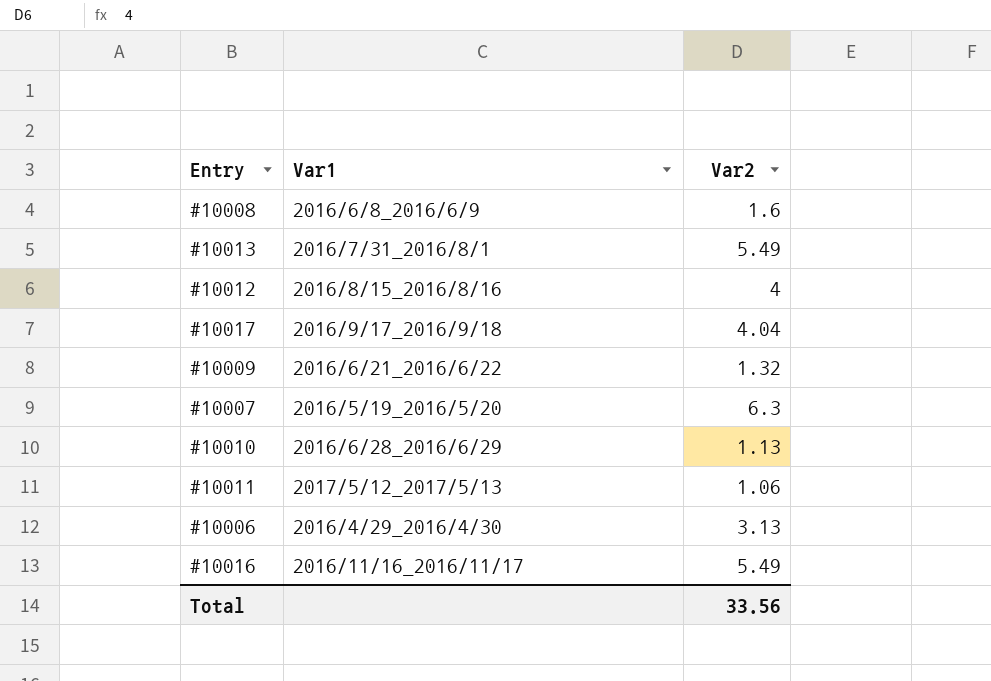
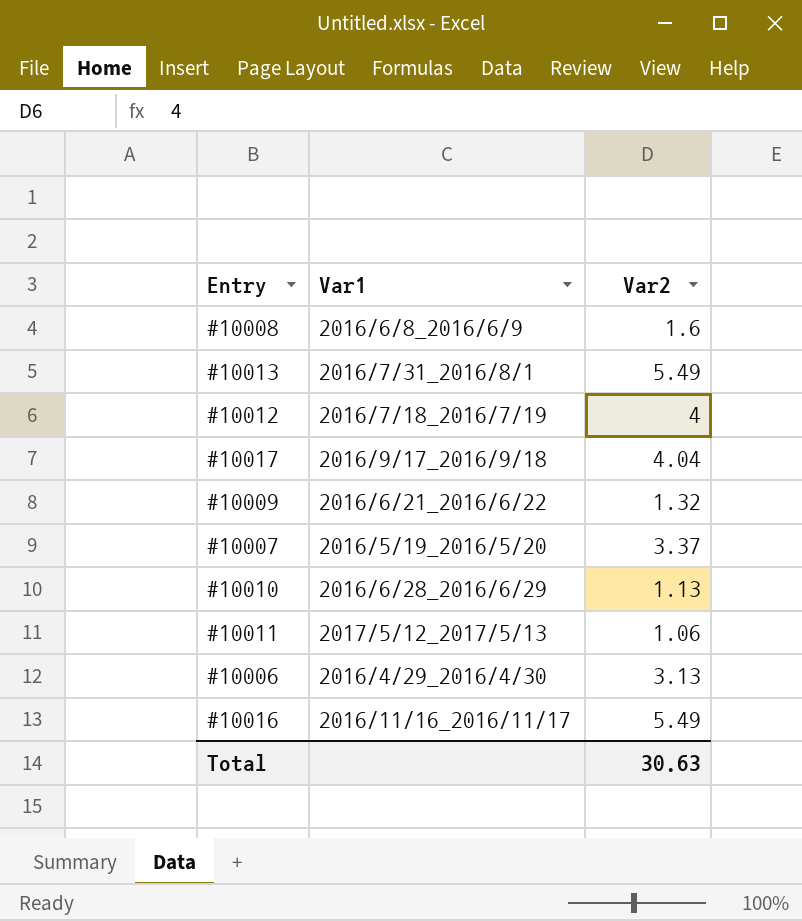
#10012 | Var1: 2016/8/15_2016/8/16 -> 2016/7/18_2016/7/19
#10007 | Var2: 6.3 -> 3.37
Total | Var2: 33.56 -> 30.63

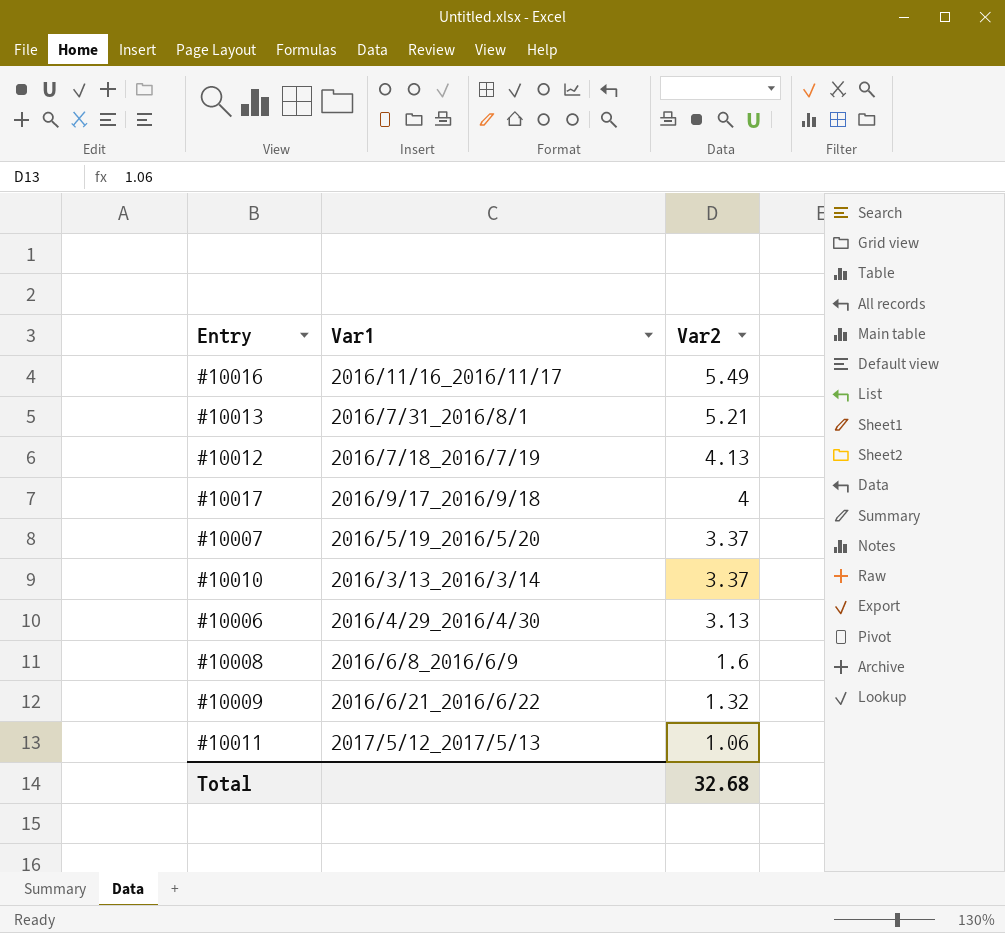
row order: none -> Var2 descending
#10013 | Var2: 5.49 -> 5.21
#10012 | Var2: 4 -> 4.13
#10017 | Var2: 4.04 -> 4
#10010 | Var1: 2016/6/28_2016/6/29 -> 2016/3/13_2016/3/14
#10010 | Var2: 1.13 -> 3.37
Total | Var2: 30.63 -> 32.68

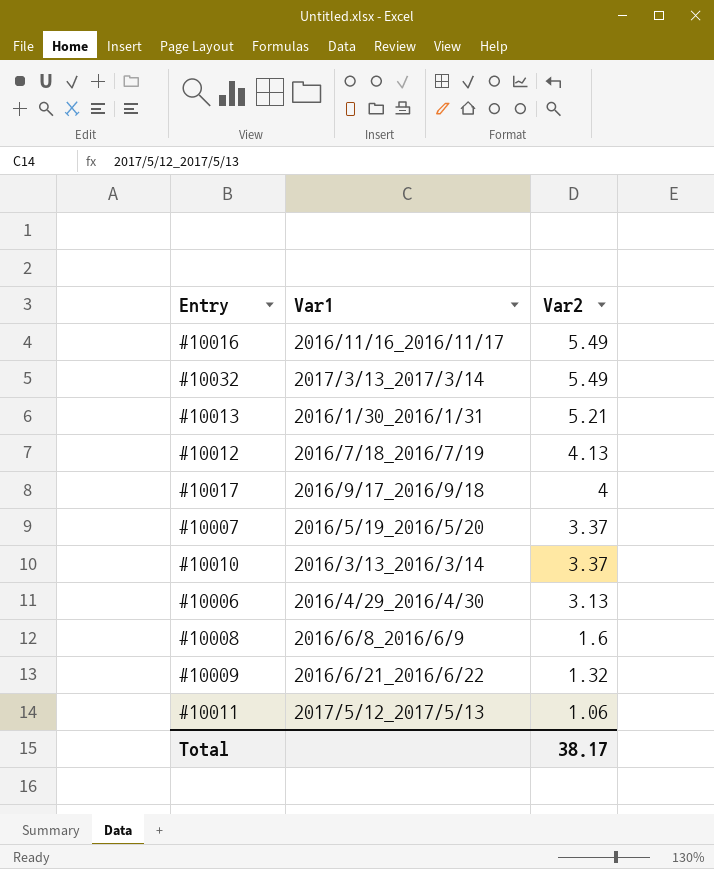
row #10032: none -> 2017/3/13_2017/3/14 | 5.49
#10013 | Var1: 2016/7/31_2016/8/1 -> 2016/1/30_2016/1/31
Total | Var2: 32.68 -> 38.17

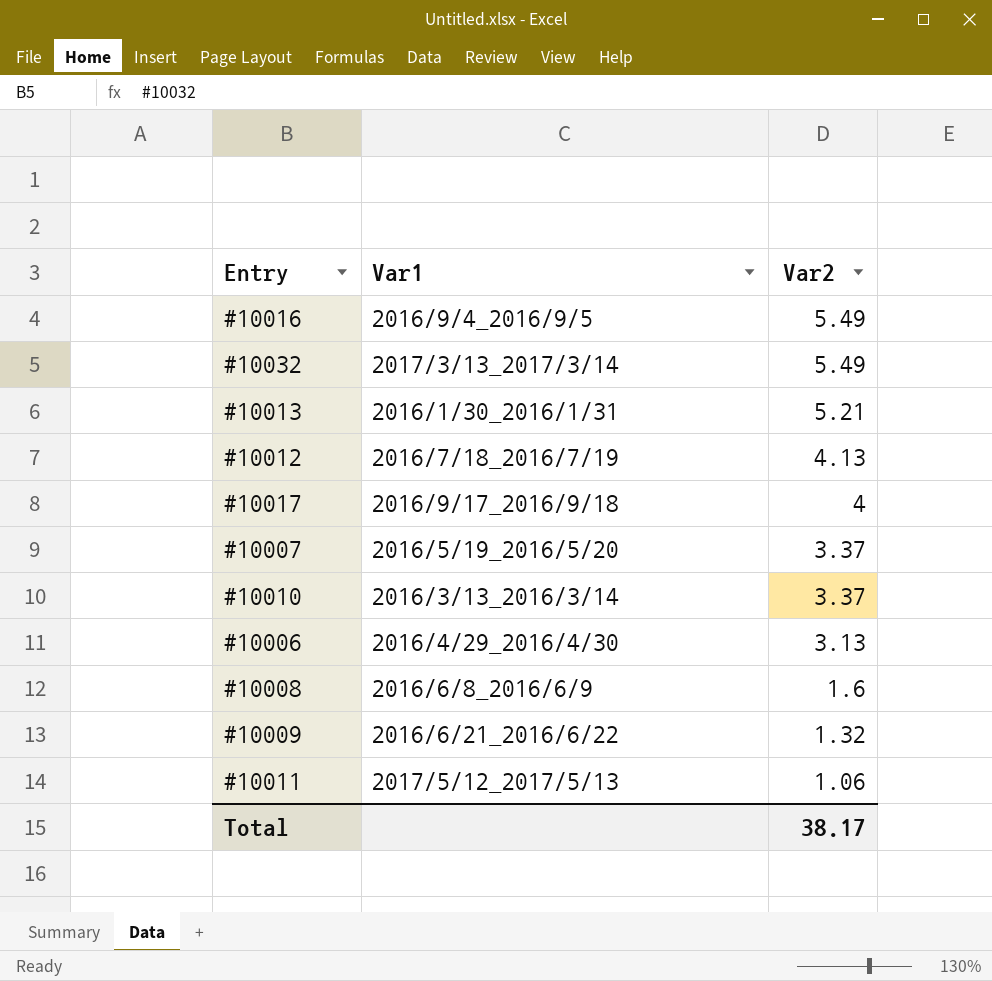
#10016 | Var1: 2016/11/16_2016/11/17 -> 2016/9/4_2016/9/5

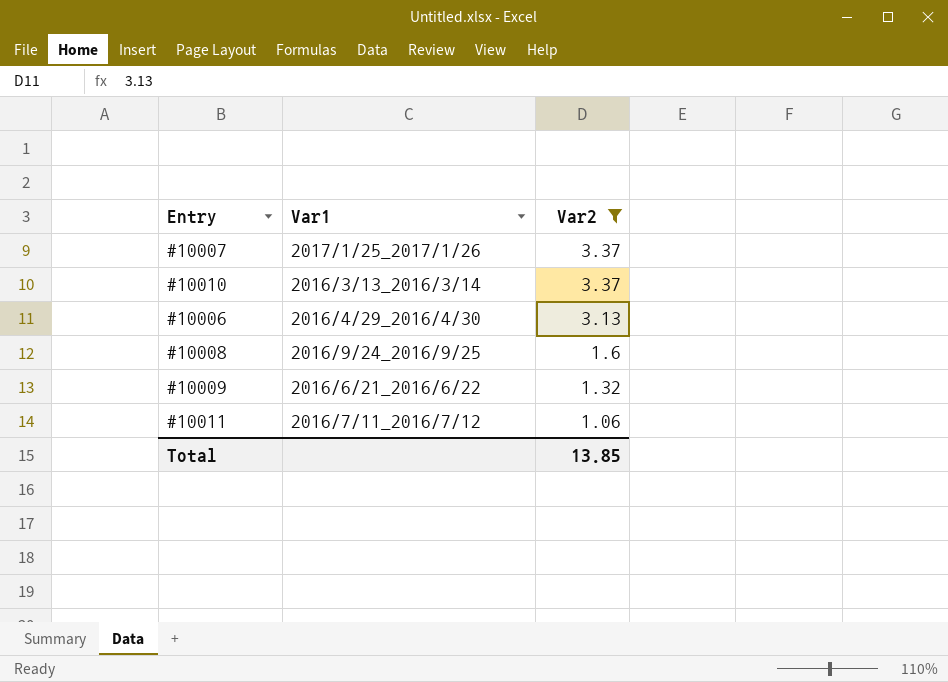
filter: none -> Var2 <= 3.37
#10007 | Var1: 2016/5/19_2016/5/20 -> 2017/1/25_2017/1/26
#10008 | Var1: 2016/6/8_2016/6/9 -> 2016/9/24_2016/9/25
#10011 | Var1: 2017/5/12_2017/5/13 -> 2016/7/11_2016/7/12
Total | Var2: 38.17 -> 13.85

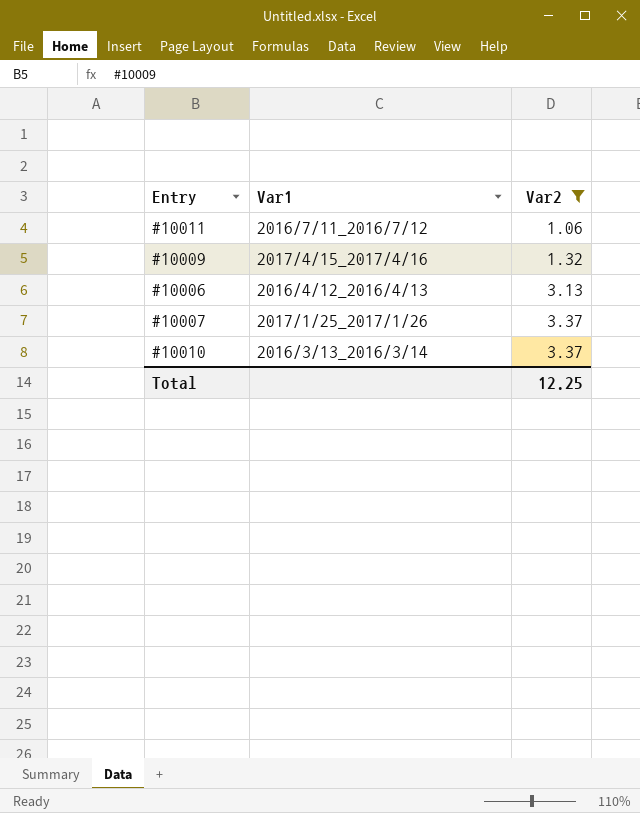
row order: Var2 descending -> Var2 ascending
row #10008: 2016/9/24_2016/9/25 | 1.6 -> none
#10009 | Var1: 2016/6/21_2016/6/22 -> 2017/4/15_2017/4/16
#10006 | Var1: 2016/4/29_2016/4/30 -> 2016/4/12_2016/4/13
Total | Var2: 13.85 -> 12.25

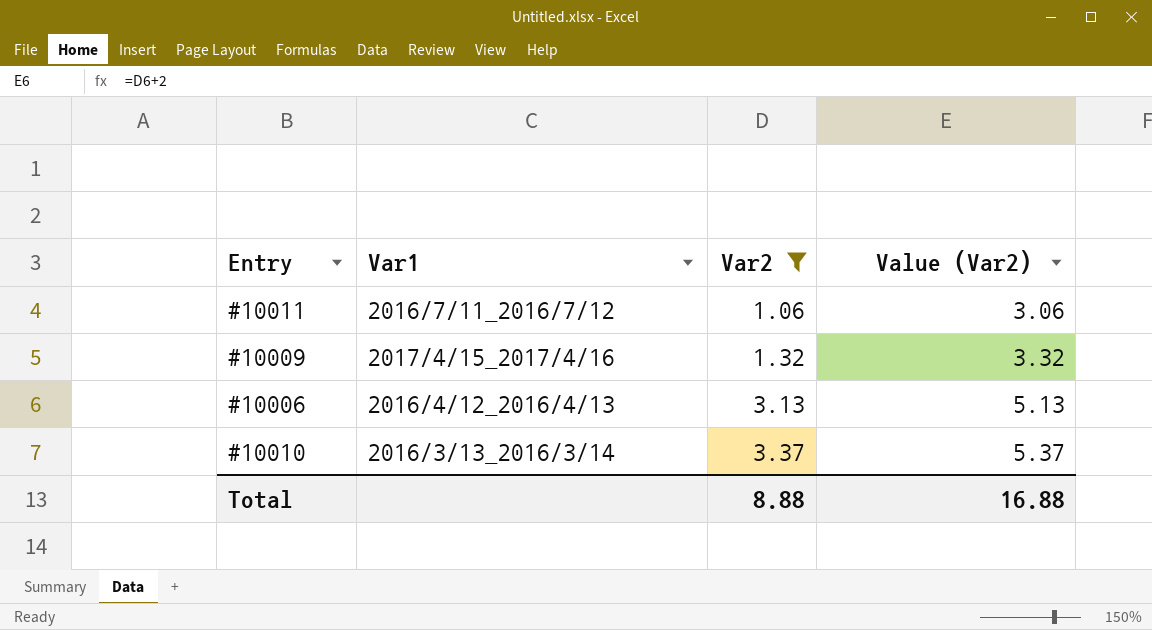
column Value (Var2) | formula: none -> [Var2] + 2
row #10007: 2017/1/25_2017/1/26 | 3.37 -> none
Total | Var2: 12.25 -> 8.88

